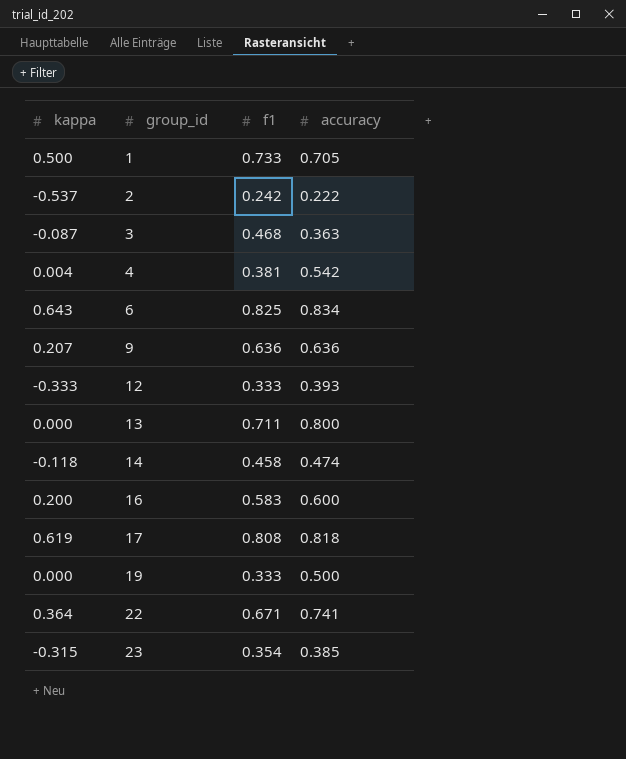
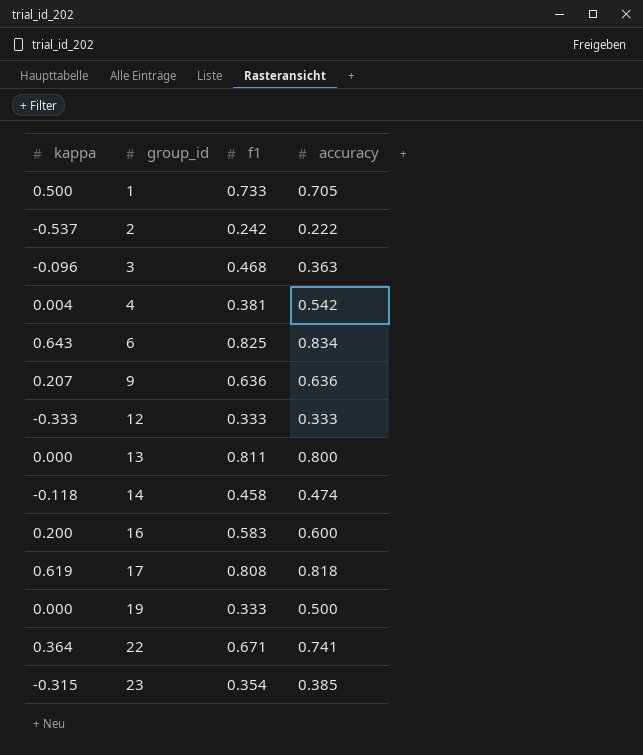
3 | kappa: -0.087 -> -0.096
12 | accuracy: 0.393 -> 0.333
13 | f1: 0.711 -> 0.811

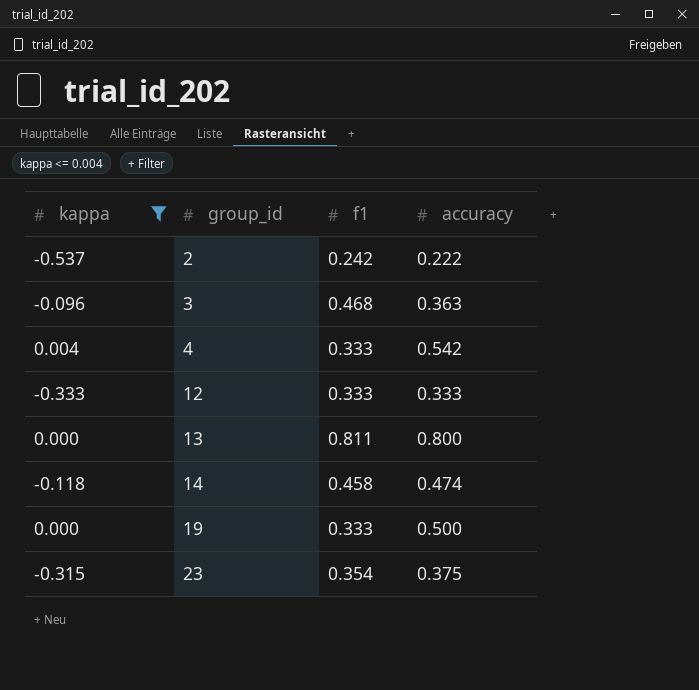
filter: none -> kappa <= 0.004
4 | f1: 0.381 -> 0.333
23 | accuracy: 0.385 -> 0.375

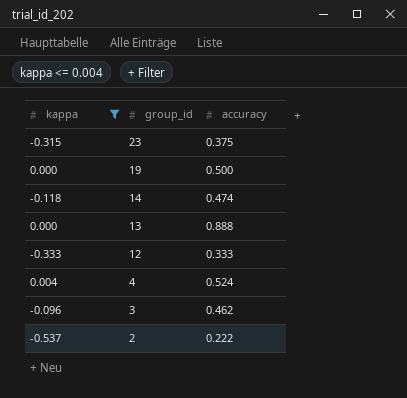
row order: group_id ascending -> group_id descending
column f1 | position: 3 -> none
13 | accuracy: 0.800 -> 0.888
4 | accuracy: 0.542 -> 0.524
3 | accuracy: 0.363 -> 0.462

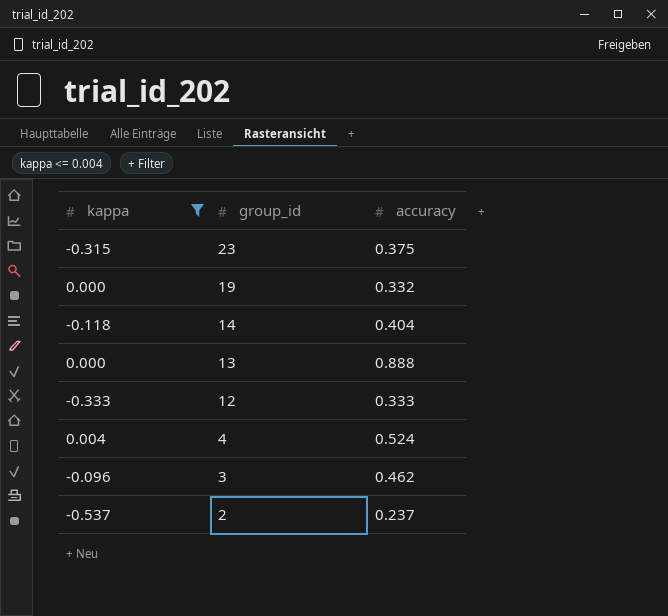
19 | accuracy: 0.500 -> 0.332
14 | accuracy: 0.474 -> 0.404
2 | accuracy: 0.222 -> 0.237

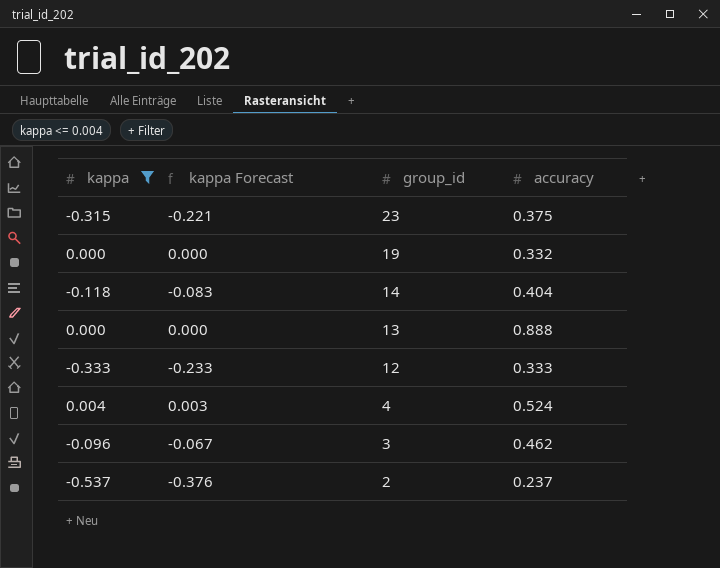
column kappa Forecast | formula: none -> [kappa] * 0.7

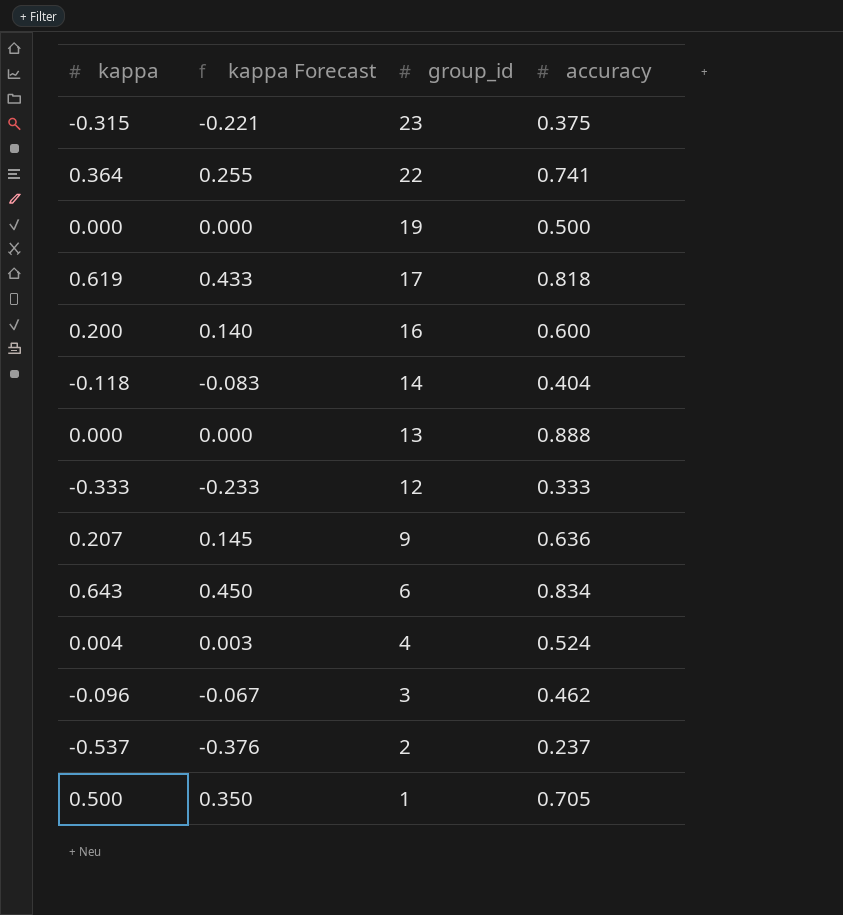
filter: kappa <= 0.004 -> none
19 | accuracy: 0.332 -> 0.500

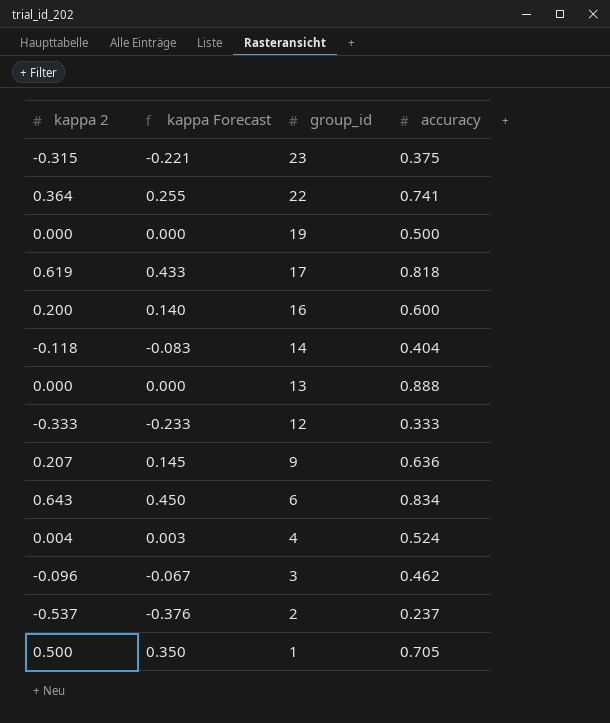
column name: kappa -> kappa 2

